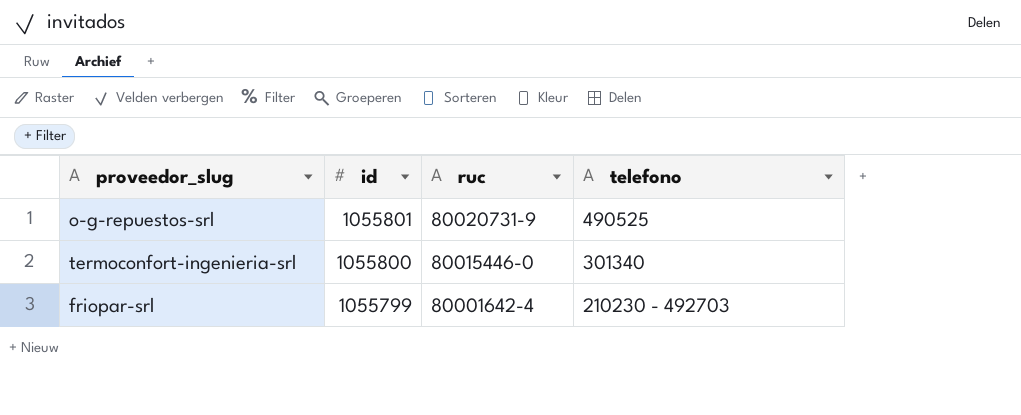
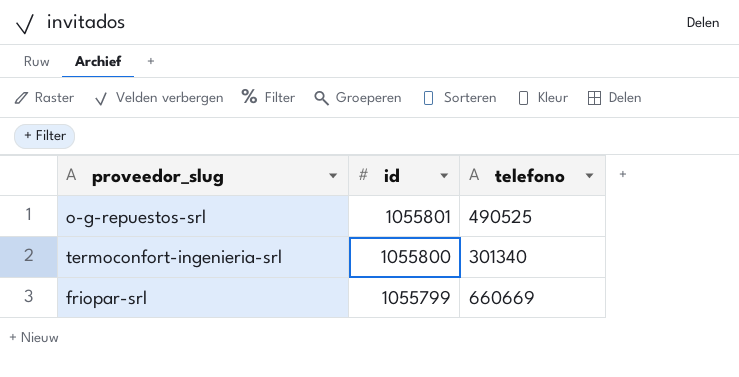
column ruc | position: 3 -> none
friopar-srl | telefono: 210230 - 492703 -> 660669

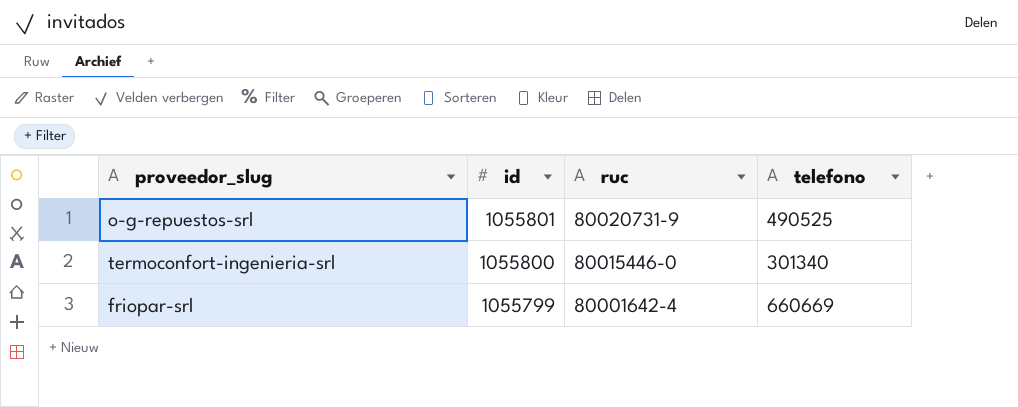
column ruc | position: none -> 3

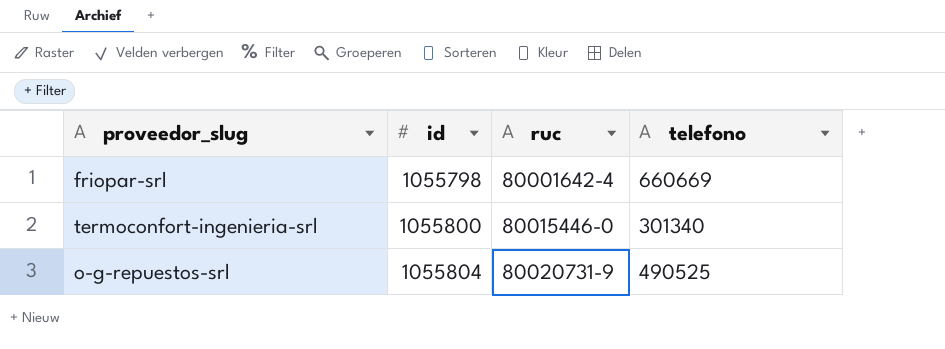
row order: id descending -> id ascending
friopar-srl | id: 1055799 -> 1055798
o-g-repuestos-srl | id: 1055801 -> 1055804

